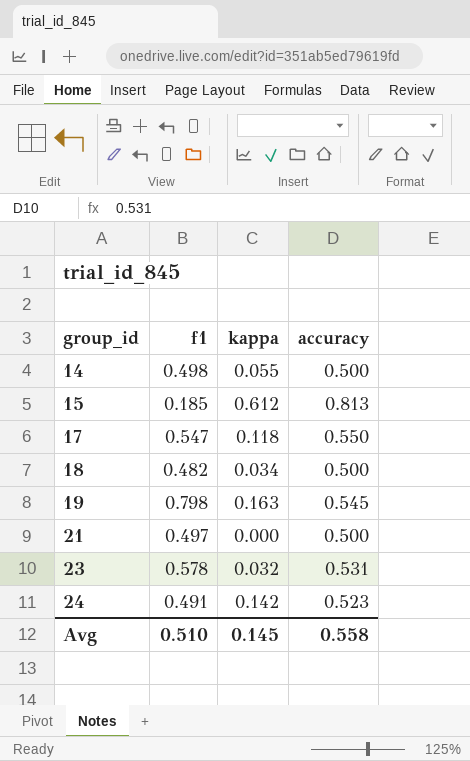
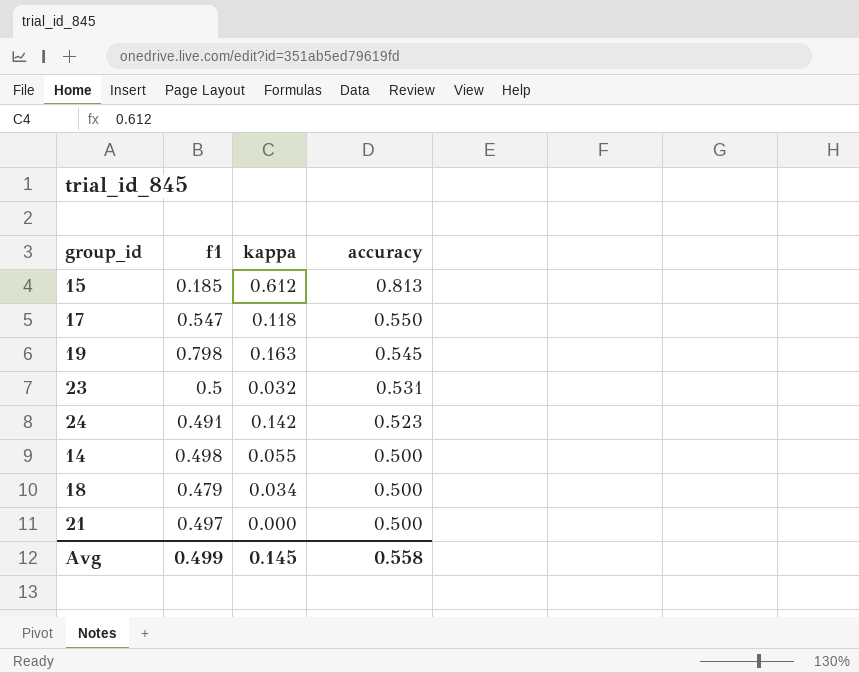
row order: group_id ascending -> accuracy descending
23 | f1: 0.578 -> 0.5
18 | f1: 0.482 -> 0.479
Avg | f1: 0.510 -> 0.499

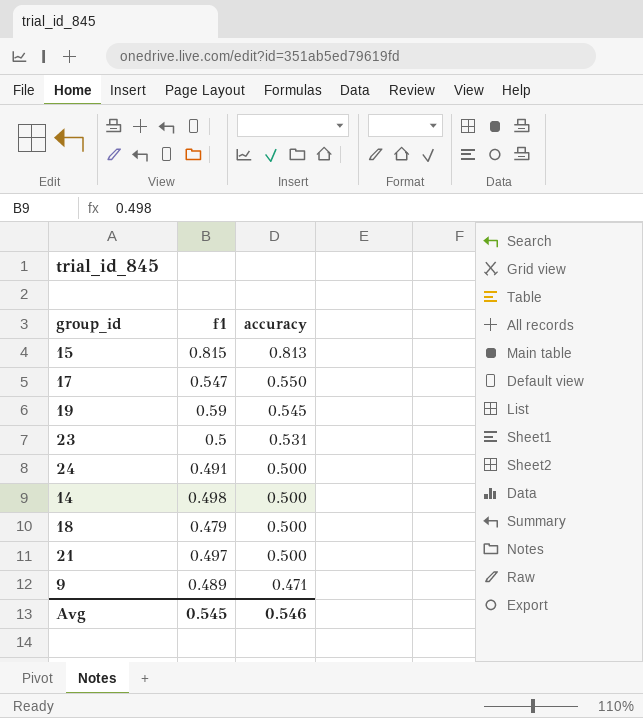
column kappa | position: 3 -> none
15 | f1: 0.185 -> 0.815
19 | f1: 0.798 -> 0.59
24 | accuracy: 0.523 -> 0.500
row 9: none -> 0.489 | 0.471
Avg | f1: 0.499 -> 0.545
Avg | accuracy: 0.558 -> 0.546

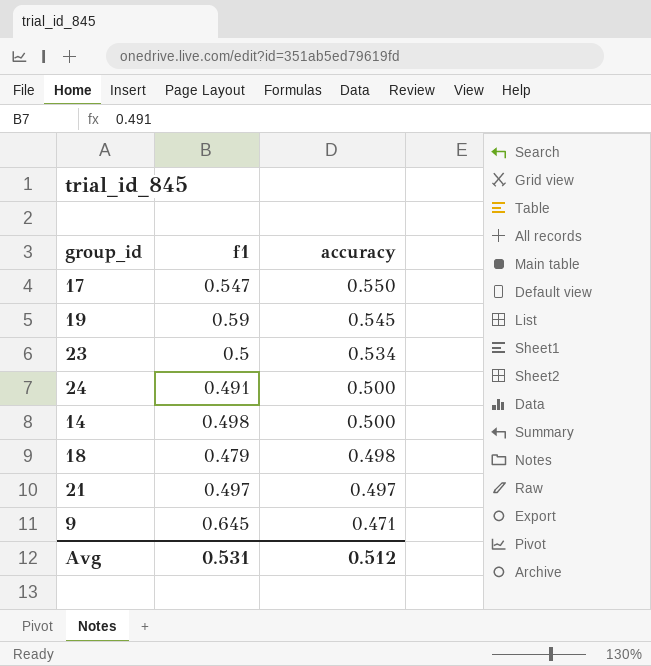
row 15: 0.815 | 0.813 -> none
23 | accuracy: 0.531 -> 0.534
18 | accuracy: 0.500 -> 0.498
21 | accuracy: 0.500 -> 0.497
9 | f1: 0.489 -> 0.645
Avg | f1: 0.545 -> 0.531
Avg | accuracy: 0.546 -> 0.512

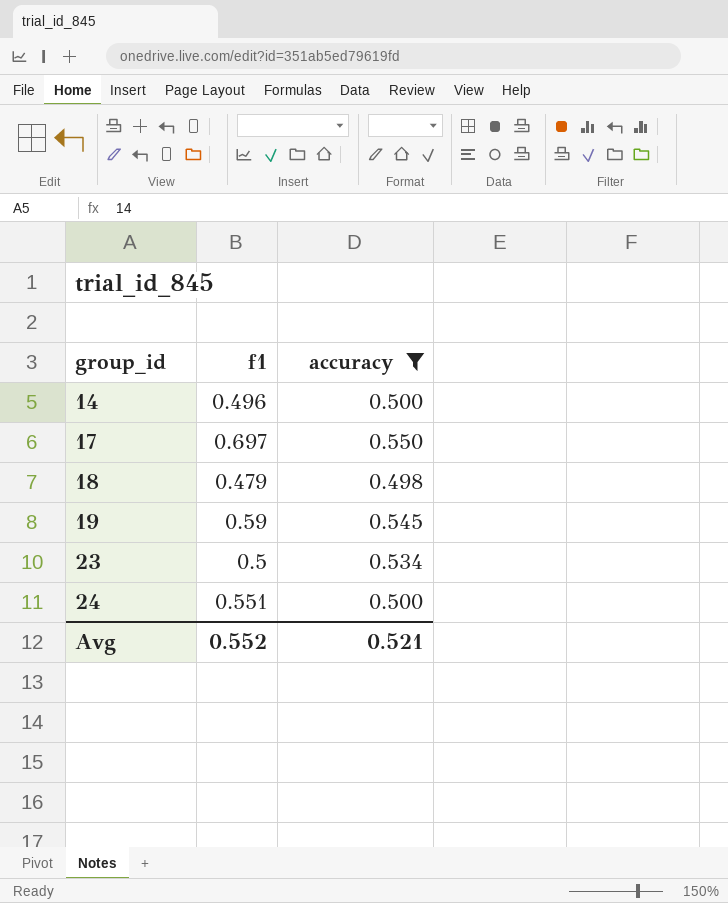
filter: none -> accuracy >= 0.498
row order: accuracy descending -> group_id ascending
14 | f1: 0.498 -> 0.496
17 | f1: 0.547 -> 0.697
24 | f1: 0.491 -> 0.551
Avg | f1: 0.531 -> 0.552
Avg | accuracy: 0.512 -> 0.521

